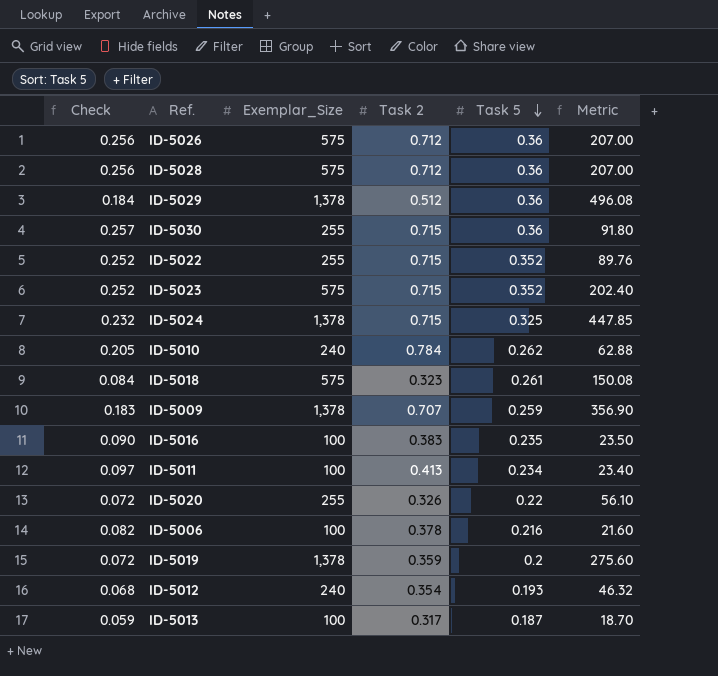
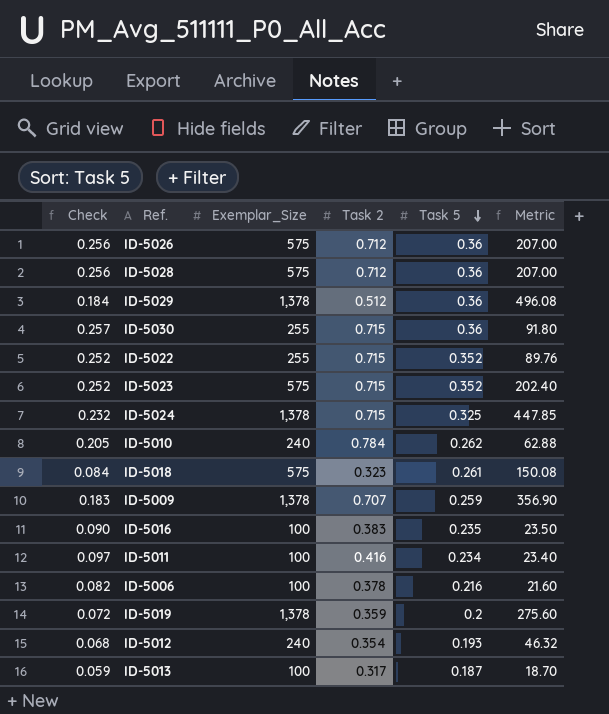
row ID-5020: 0.072 | 255 | 0.326 | 0.22 | 56.10 -> none
ID-5011 | Task 2: 0.413 -> 0.416

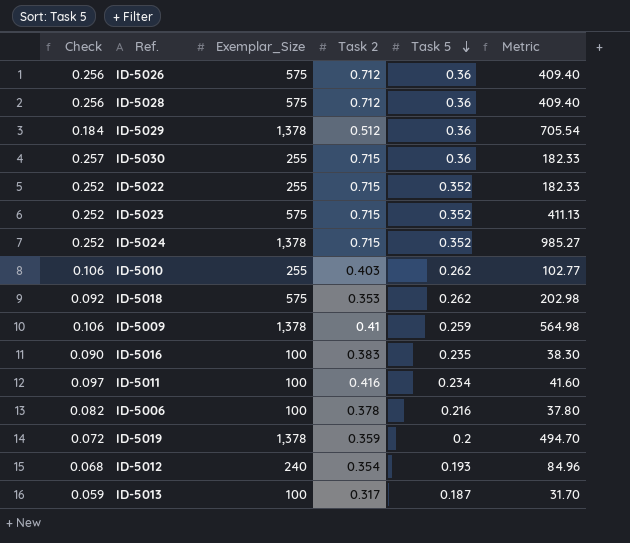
column Metric | formula: [Exemplar_Size] * [Task 5] -> [Exemplar_Size] * [Task 2]
ID-5024 | Check: 0.232 -> 0.252
ID-5024 | Task 5: 0.325 -> 0.352
ID-5010 | Check: 0.205 -> 0.106
ID-5010 | Exemplar_Size: 240 -> 255
ID-5010 | Task 2: 0.784 -> 0.403
ID-5018 | Check: 0.084 -> 0.092
ID-5018 | Task 2: 0.323 -> 0.353
ID-5018 | Task 5: 0.261 -> 0.262
ID-5009 | Check: 0.183 -> 0.106
ID-5009 | Task 2: 0.707 -> 0.41

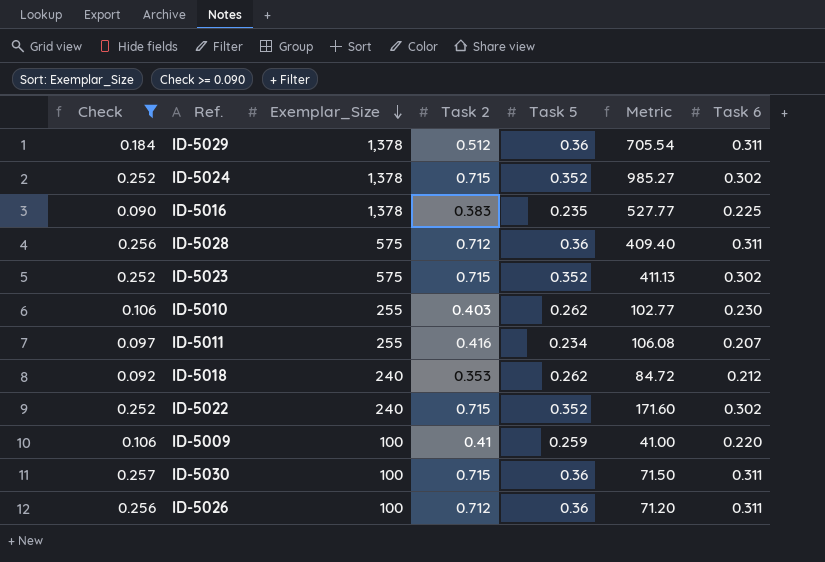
filter: none -> Check >= 0.090
row order: Task 5 descending -> Exemplar_Size descending
column Task 6 | position: none -> 7
ID-5016 | Exemplar_Size: 100 -> 1,378
ID-5016 | Metric: 38.30 -> 527.77
ID-5011 | Exemplar_Size: 100 -> 255
ID-5011 | Metric: 41.60 -> 106.08
ID-5018 | Exemplar_Size: 575 -> 240
ID-5018 | Metric: 202.98 -> 84.72
ID-5022 | Exemplar_Size: 255 -> 240
ID-5022 | Metric: 182.33 -> 171.60
ID-5009 | Exemplar_Size: 1,378 -> 100
ID-5009 | Metric: 564.98 -> 41.00
ID-5030 | Exemplar_Size: 255 -> 100
ID-5030 | Metric: 182.33 -> 71.50
ID-5026 | Exemplar_Size: 575 -> 100
ID-5026 | Metric: 409.40 -> 71.20

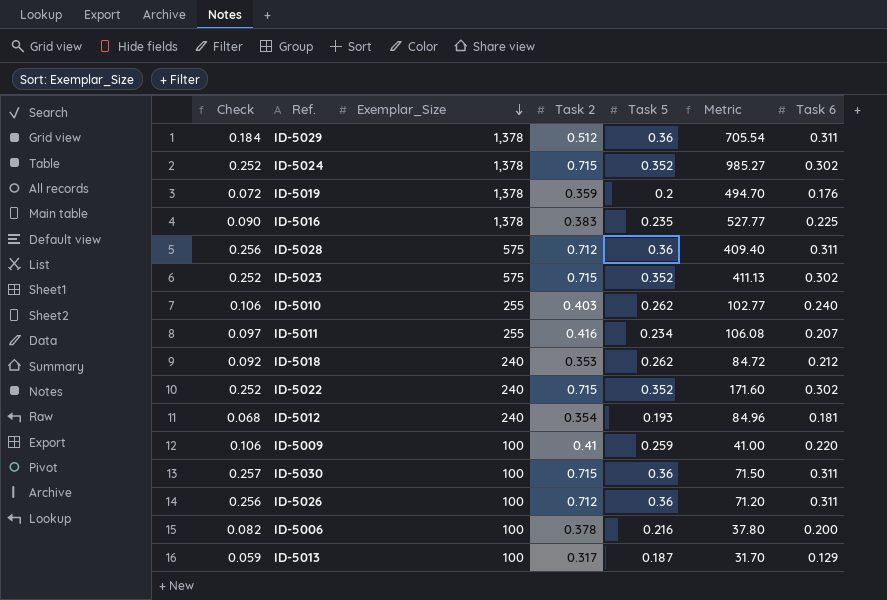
filter: Check >= 0.090 -> none
ID-5010 | Task 6: 0.230 -> 0.240

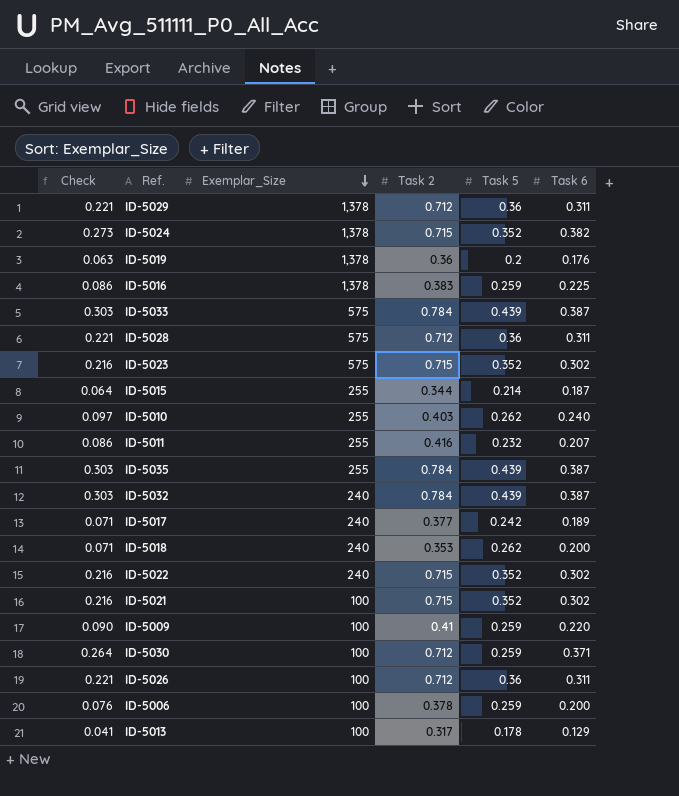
column Metric | formula: [Exemplar_Size] * [Task 2] -> none
column Check | formula: [Task 2] * [Task 5] -> [Task 2] * [Task 6]
row ID-5012: 0.068 | 240 | 0.354 | 0.193 | 84.96 | 0.181 -> none
ID-5029 | Task 2: 0.512 -> 0.712
ID-5024 | Task 6: 0.302 -> 0.382
ID-5019 | Task 2: 0.359 -> 0.36
ID-5016 | Task 5: 0.235 -> 0.259
row ID-5033: none -> 0.303 | 575 | 0.784 | 0.439 | 0.387
row ID-5015: none -> 0.064 | 255 | 0.344 | 0.214 | 0.187
ID-5011 | Task 5: 0.234 -> 0.232
row ID-5035: none -> 0.303 | 255 | 0.784 | 0.439 | 0.387
row ID-5032: none -> 0.303 | 240 | 0.784 | 0.439 | 0.387
row ID-5017: none -> 0.071 | 240 | 0.377 | 0.242 | 0.189
ID-5018 | Task 6: 0.212 -> 0.200
row ID-5021: none -> 0.216 | 100 | 0.715 | 0.352 | 0.302
ID-5030 | Task 2: 0.715 -> 0.712
ID-5030 | Task 5: 0.36 -> 0.259
ID-5030 | Task 6: 0.311 -> 0.371
ID-5006 | Task 5: 0.216 -> 0.259
ID-5013 | Task 5: 0.187 -> 0.178

